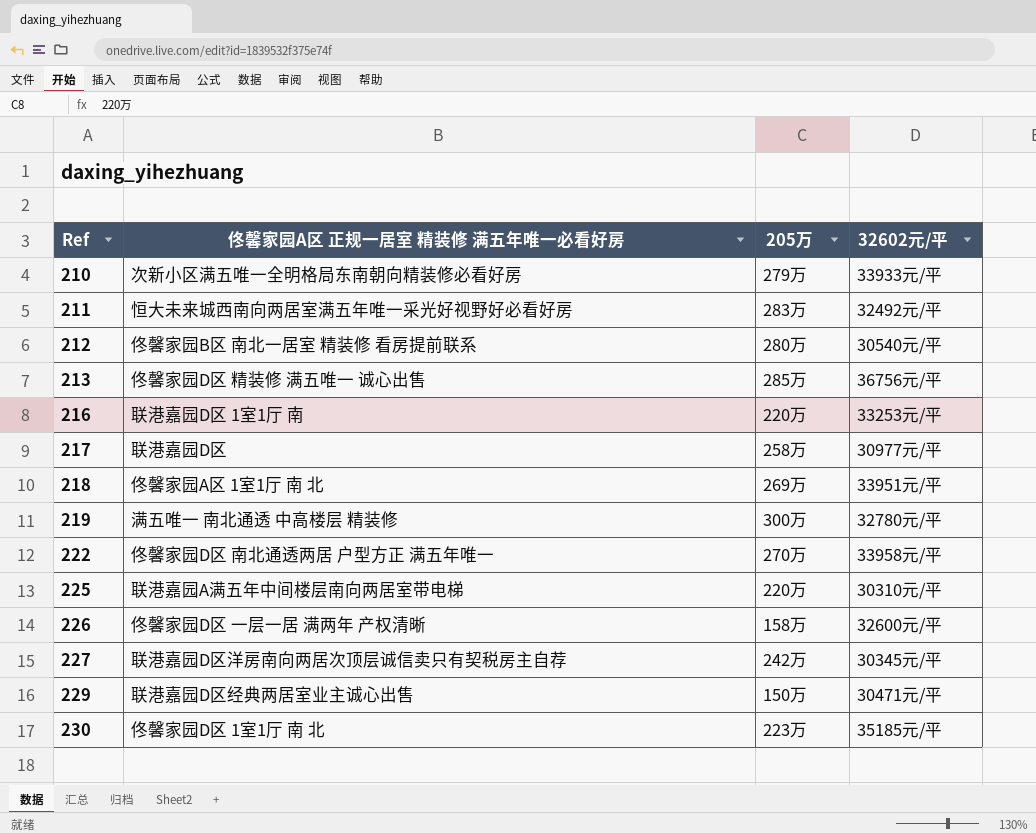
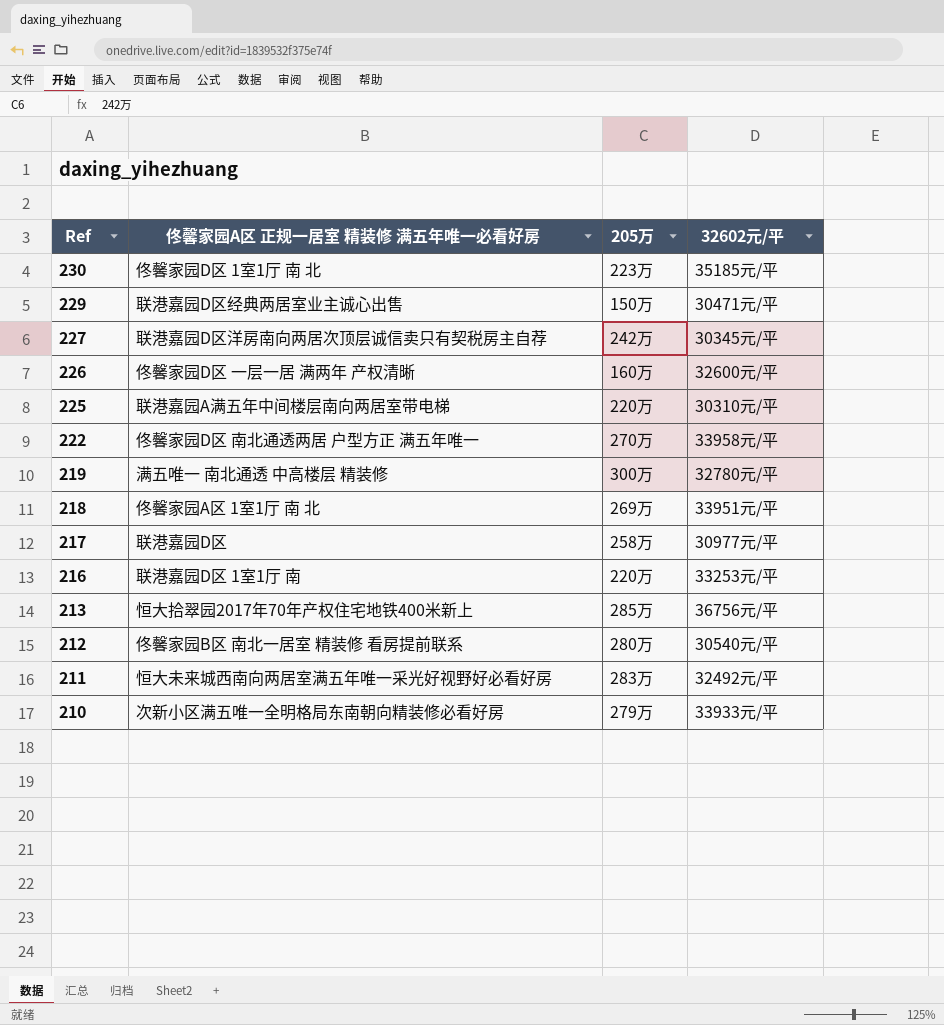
row order: Ref ascending -> Ref descending
226 | 205万: 158万 -> 160万
213 | 佟馨家园A区 正规一居室 精装修 满五年唯一必看好房: 佟馨家园D区 精装修 满五唯一 诚心出售 -> 恒大拾翠园2017年70年产权住宅地铁400米新上

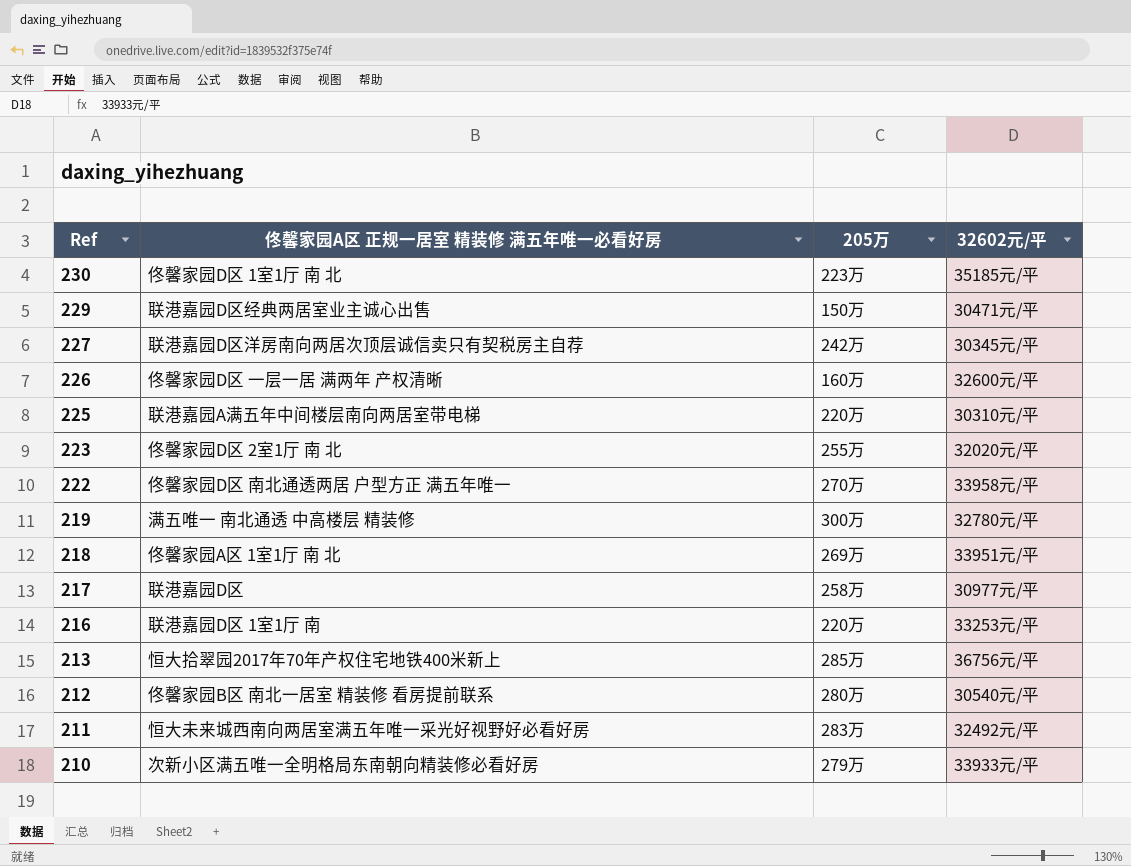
row 223: none -> 佟馨家园D区 2室1厅 南 北 | 255万 | 32020元/平

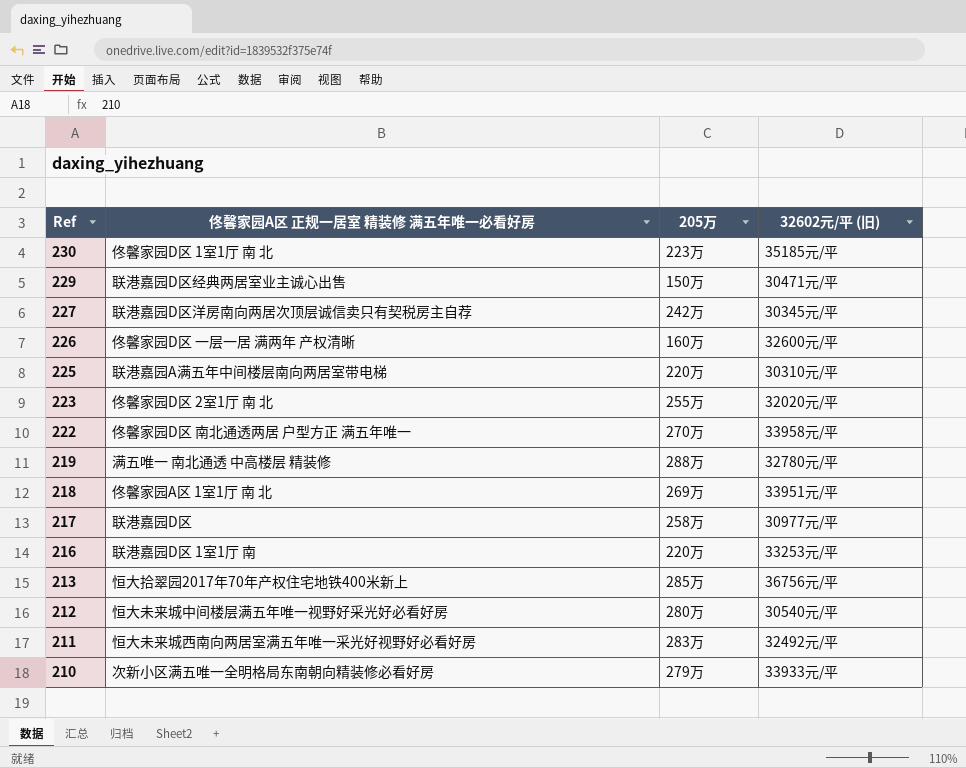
column name: 32602元/平 -> 32602元/平 (旧)
219 | 205万: 300万 -> 288万
212 | 佟馨家园A区 正规一居室 精装修 满五年唯一必看好房: 佟馨家园B区 南北一居室 精装修 看房提前联系 -> 恒大未来城中间楼层满五年唯一视野好采光好必看好房

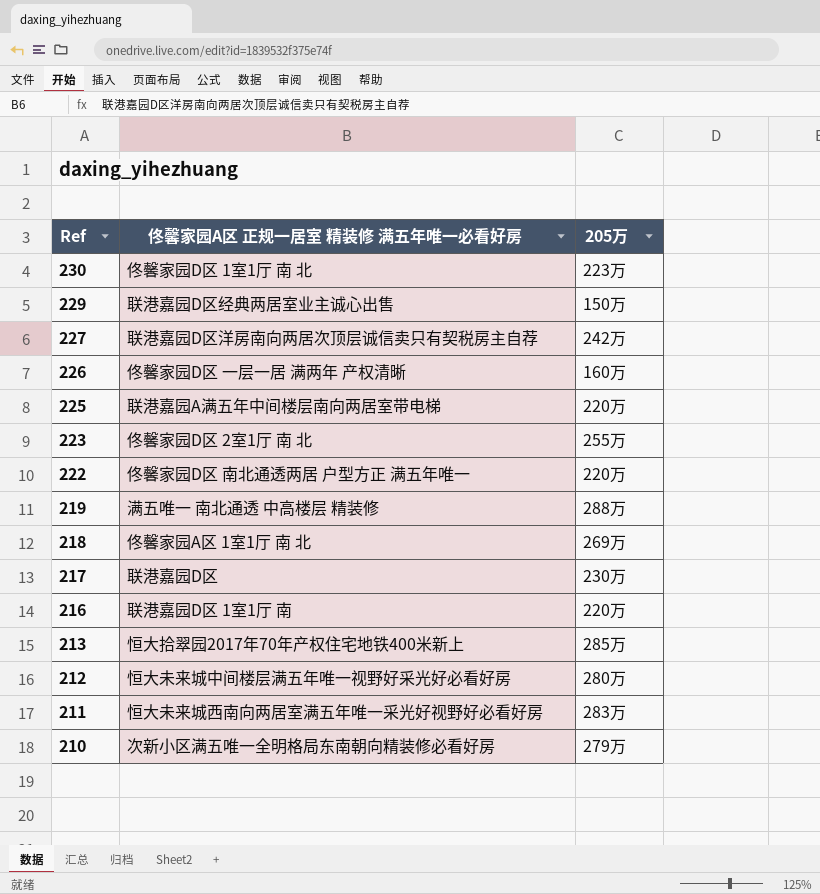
column 32602元/平 (旧) | position: 4 -> none
222 | 205万: 270万 -> 220万
217 | 205万: 258万 -> 230万

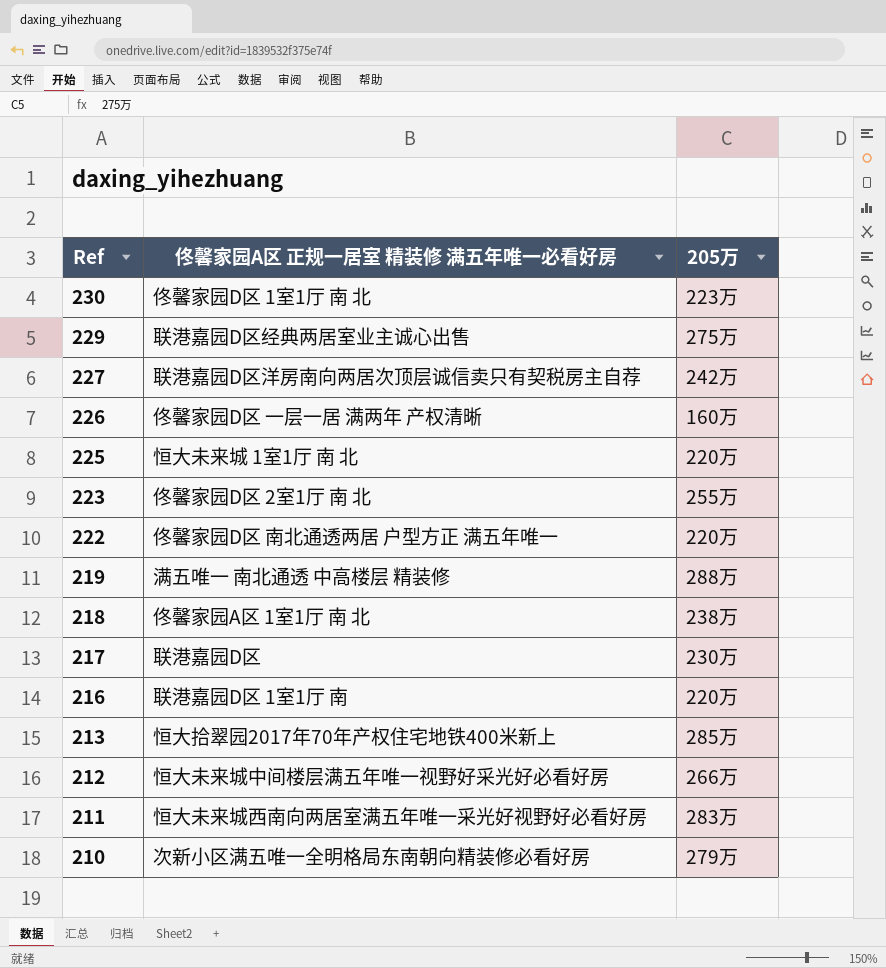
229 | 205万: 150万 -> 275万
225 | 佟馨家园A区 正规一居室 精装修 满五年唯一必看好房: 联港嘉园A满五年中间楼层南向两居室带电梯 -> 恒大未来城 1室1厅 南 北
218 | 205万: 269万 -> 238万
212 | 205万: 280万 -> 266万

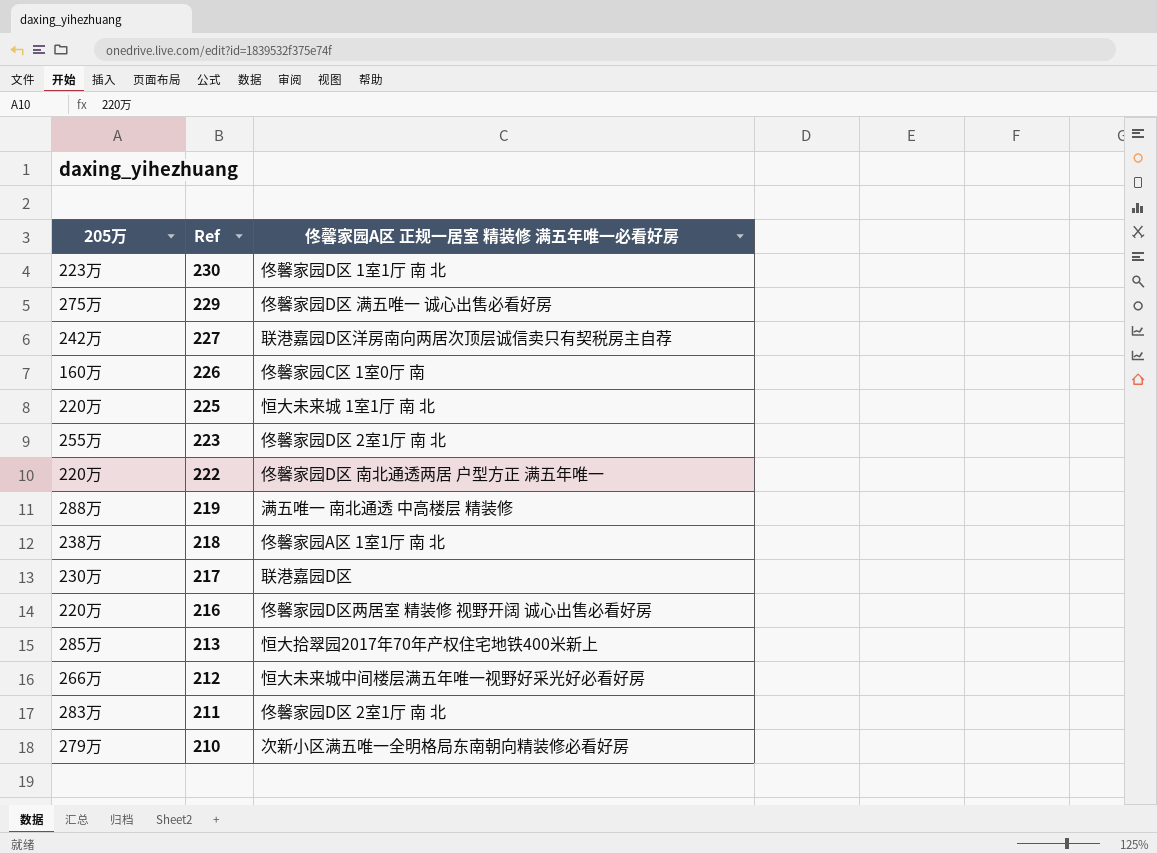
column 205万 | position: 3 -> 1
229 | 佟馨家园A区 正规一居室 精装修 满五年唯一必看好房: 联港嘉园D区经典两居室业主诚心出售 -> 佟馨家园D区 满五唯一 诚心出售必看好房
226 | 佟馨家园A区 正规一居室 精装修 满五年唯一必看好房: 佟馨家园D区 一层一居 满两年 产权清晰 -> 佟馨家园C区 1室0厅 南
216 | 佟馨家园A区 正规一居室 精装修 满五年唯一必看好房: 联港嘉园D区 1室1厅 南 -> 佟馨家园D区两居室 精装修 视野开阔 诚心出售必看好房
211 | 佟馨家园A区 正规一居室 精装修 满五年唯一必看好房: 恒大未来城西南向两居室满五年唯一采光好视野好必看好房 -> 佟馨家园D区 2室1厅 南 北

